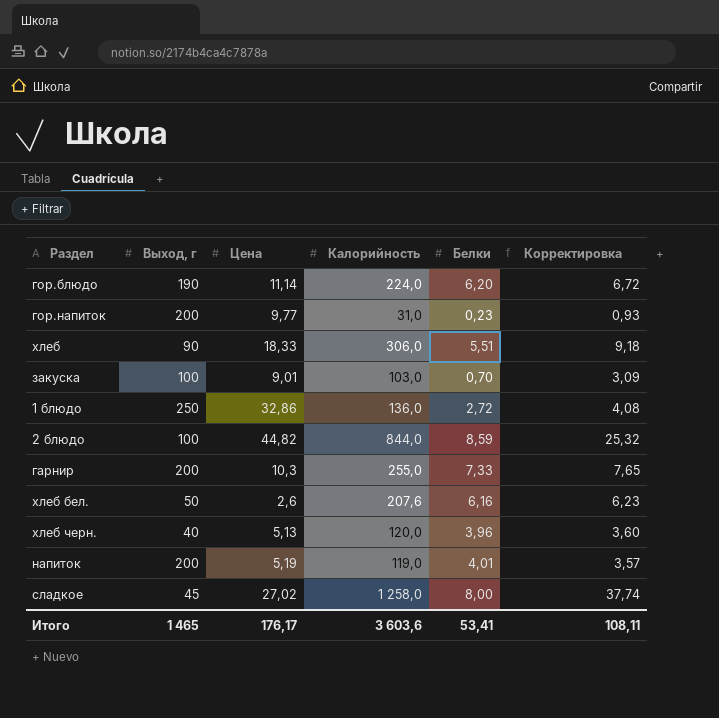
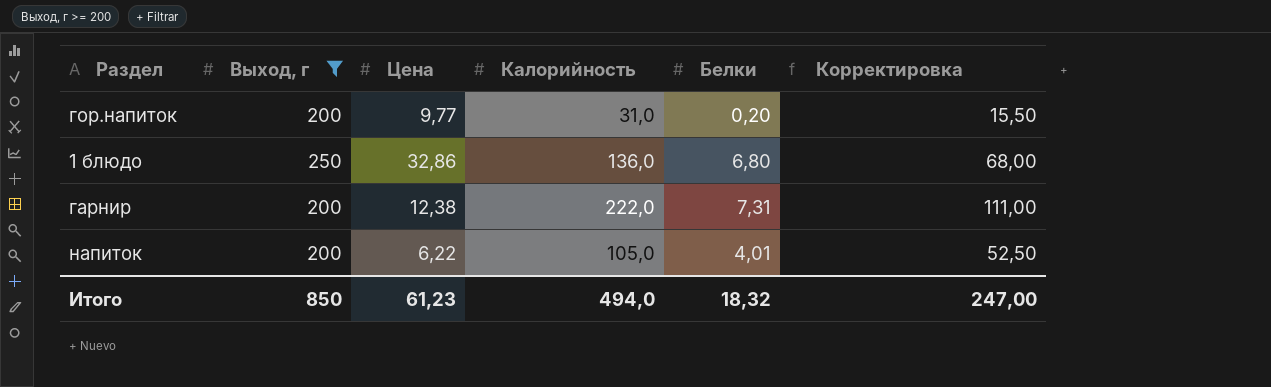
filter: none -> Выход, г >= 200
column Корректировка | formula: [Калорийность] * 0,03 -> [Калорийность] * 0,5
гор.напиток | Белки: 0,23 -> 0,20
1 блюдо | Белки: 2,72 -> 6,80
гарнир | Цена: 10,3 -> 12,38
гарнир | Калорийность: 255,0 -> 222,0
гарнир | Белки: 7,33 -> 7,31
напиток | Цена: 5,19 -> 6,22
напиток | Калорийность: 119,0 -> 105,0
Итого | Выход, г: 1 465 -> 850
Итого | Цена: 176,17 -> 61,23
Итого | Калорийность: 3 603,6 -> 494,0
Итого | Белки: 53,41 -> 18,32
Итого | Корректировка: 108,11 -> 247,00

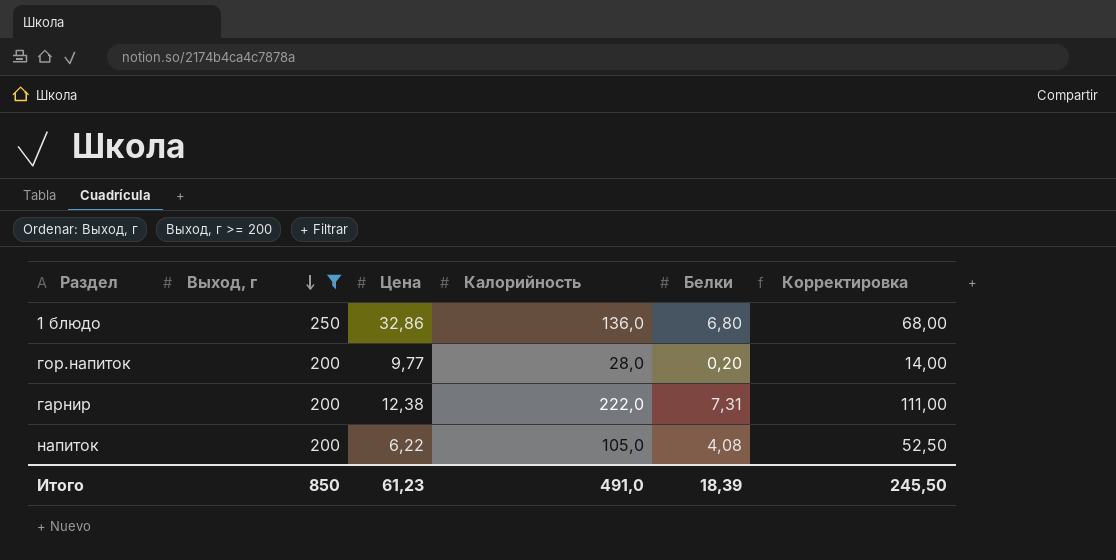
row order: none -> Выход, г descending
гор.напиток | Калорийность: 31,0 -> 28,0
гор.напиток | Корректировка: 15,50 -> 14,00
напиток | Белки: 4,01 -> 4,08
Итого | Калорийность: 494,0 -> 491,0
Итого | Белки: 18,32 -> 18,39
Итого | Корректировка: 247,00 -> 245,50

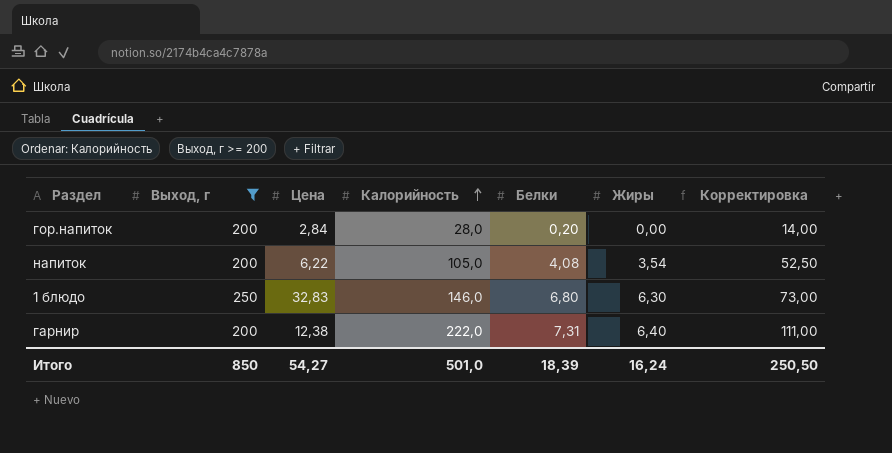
row order: Выход, г descending -> Калорийность ascending
column Жиры | position: none -> 6
гор.напиток | Цена: 9,77 -> 2,84
1 блюдо | Цена: 32,86 -> 32,83
1 блюдо | Калорийность: 136,0 -> 146,0
1 блюдо | Корректировка: 68,00 -> 73,00
Итого | Цена: 61,23 -> 54,27
Итого | Калорийность: 491,0 -> 501,0
Итого | Корректировка: 245,50 -> 250,50

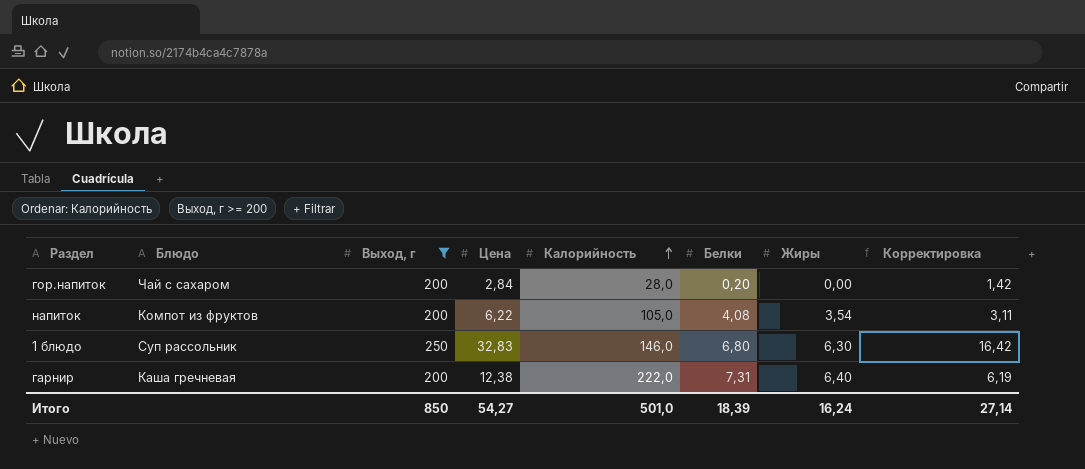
column Блюдо | position: none -> 2
column Корректировка | formula: [Калорийность] * 0,5 -> [Цена] * 0,5
Итого | Корректировка: 250,50 -> 27,14

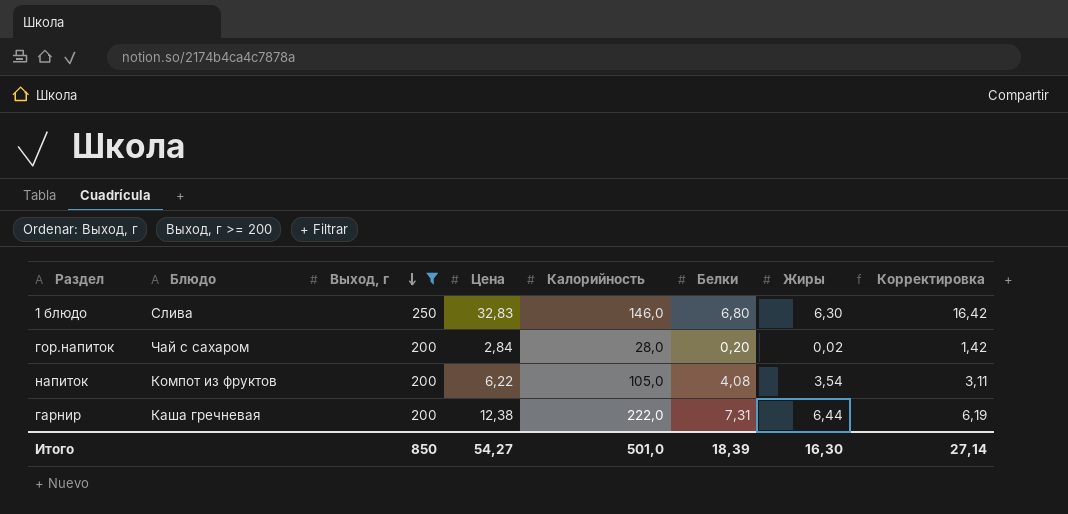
row order: Калорийность ascending -> Выход, г descending
1 блюдо | Блюдо: Суп рассольник -> Слива
гор.напиток | Жиры: 0,00 -> 0,02
гарнир | Жиры: 6,40 -> 6,44
Итого | Жиры: 16,24 -> 16,30

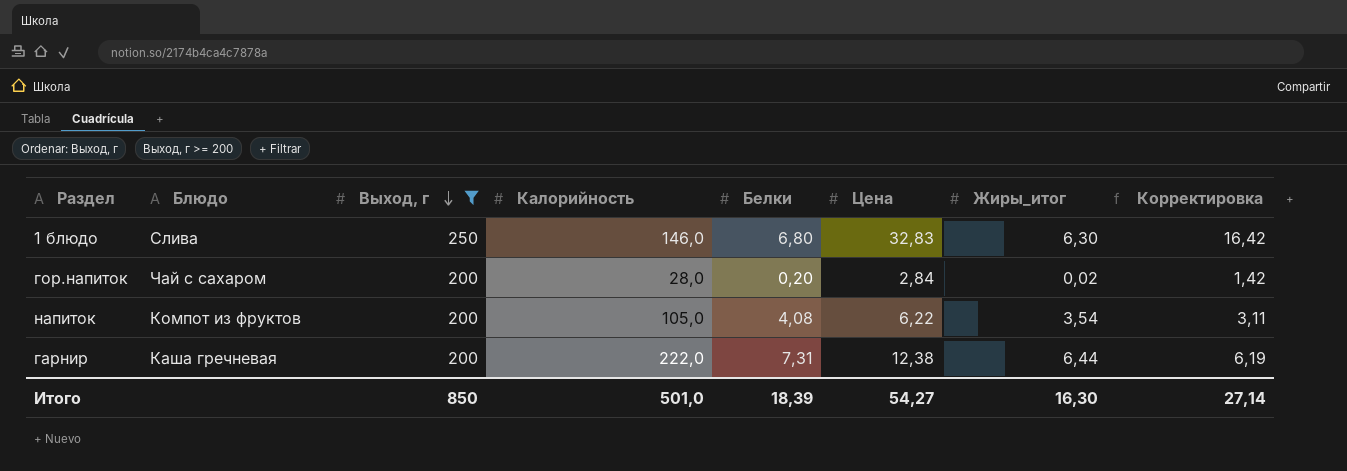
column Цена | position: 4 -> 6
column name: Жиры -> Жиры_итог

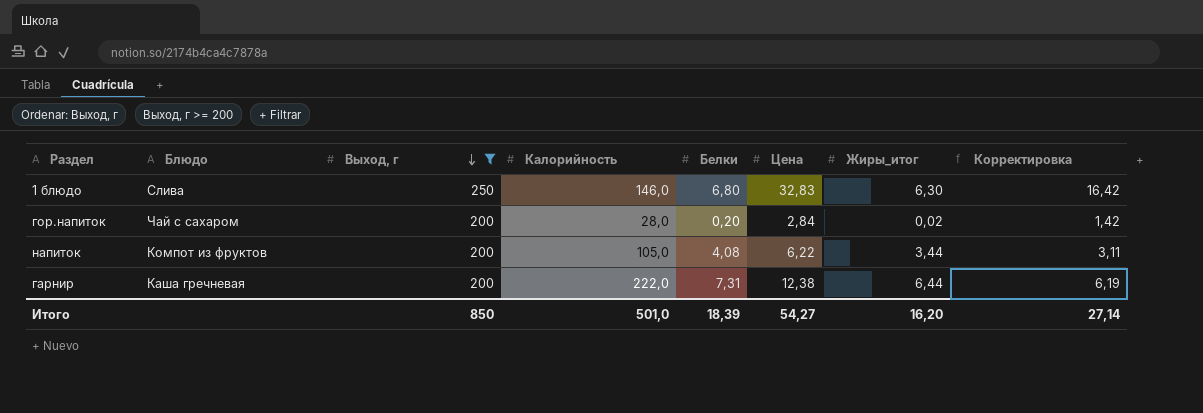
напиток | Жиры_итог: 3,54 -> 3,44
Итого | Жиры_итог: 16,30 -> 16,20

